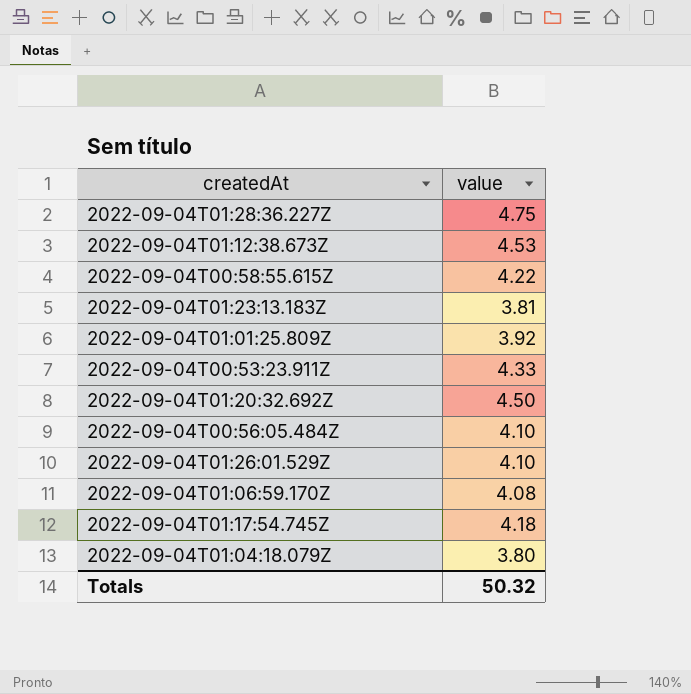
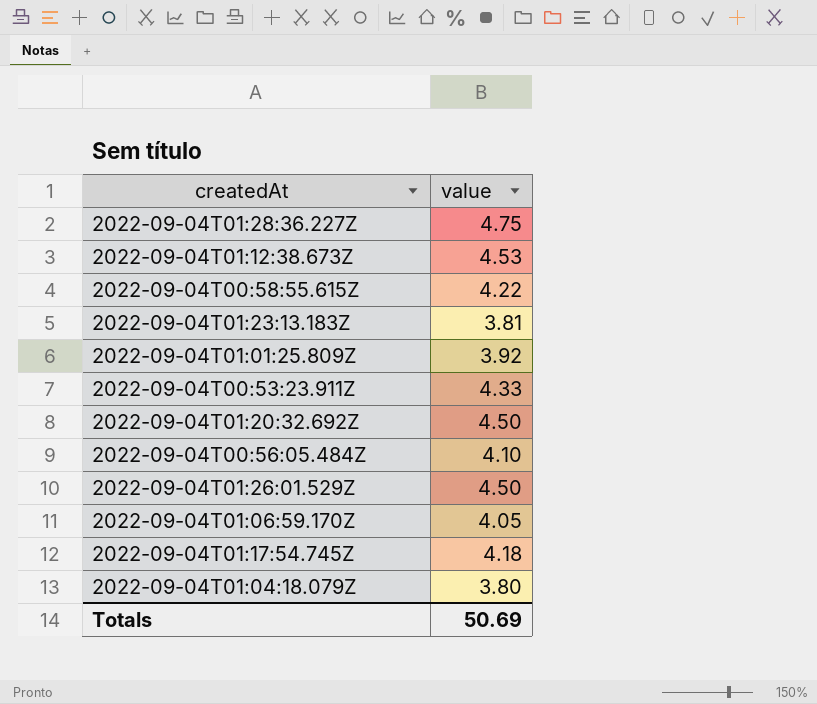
2022-09-04T01:26:01.529Z | value: 4.10 -> 4.50
2022-09-04T01:06:59.170Z | value: 4.08 -> 4.05
Totals | value: 50.32 -> 50.69

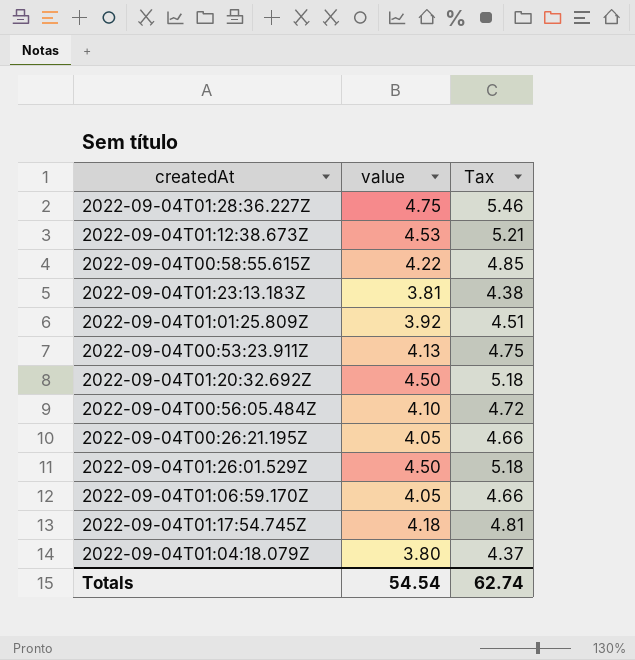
column Tax | formula: none -> [value] * 1.15
2022-09-04T00:53:23.911Z | value: 4.33 -> 4.13
row 2022-09-04T00:26:21.195Z: none -> 4.05 | 4.66
Totals | value: 50.69 -> 54.54

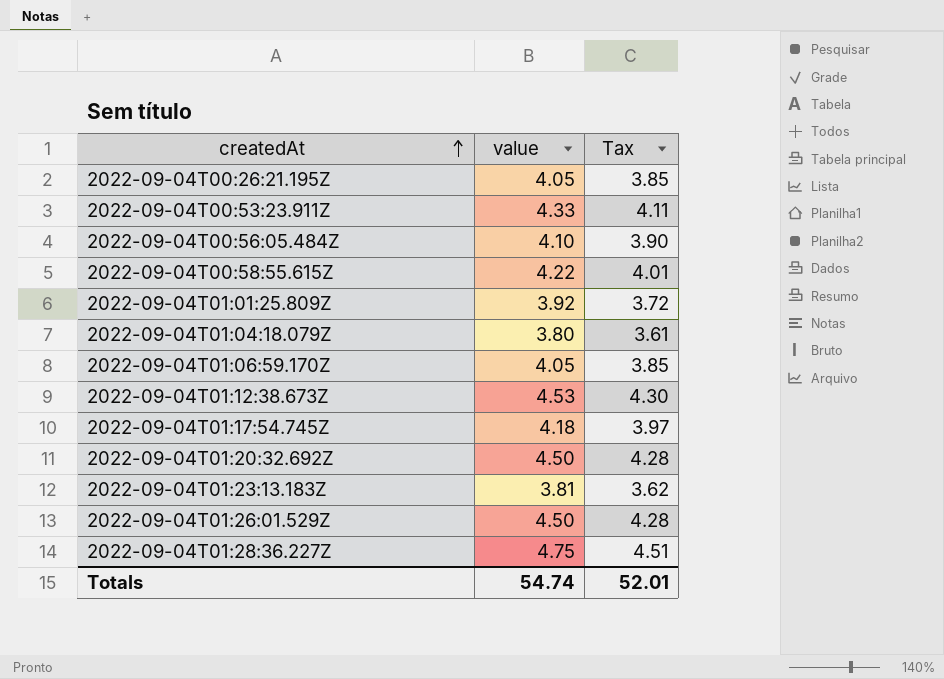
row order: none -> createdAt ascending
column Tax | formula: [value] * 1.15 -> [value] * 0.95
2022-09-04T00:53:23.911Z | value: 4.13 -> 4.33
Totals | value: 54.54 -> 54.74
Totals | Tax: 62.74 -> 52.01

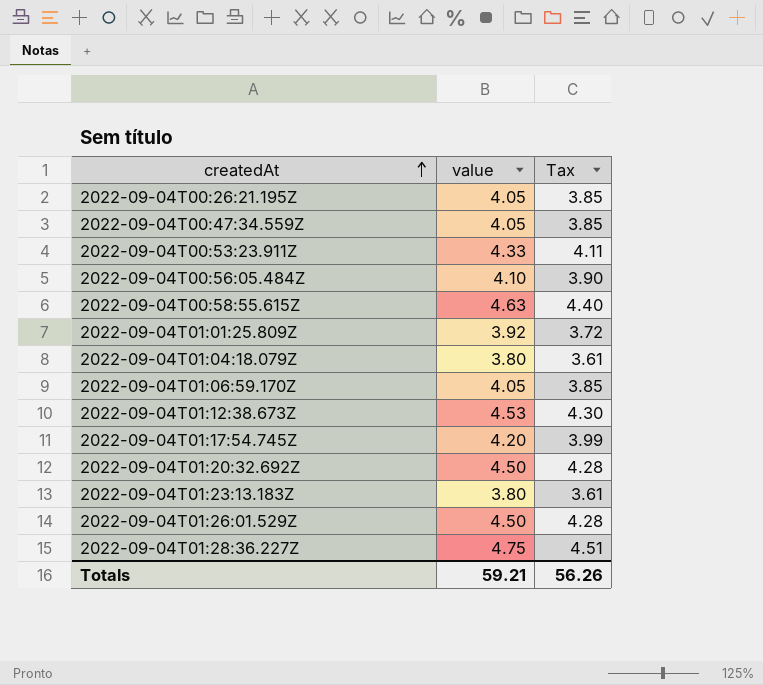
row 2022-09-04T00:47:34.559Z: none -> 4.05 | 3.85
2022-09-04T00:58:55.615Z | value: 4.22 -> 4.63
2022-09-04T00:58:55.615Z | Tax: 4.01 -> 4.40
2022-09-04T01:17:54.745Z | value: 4.18 -> 4.20
2022-09-04T01:17:54.745Z | Tax: 3.97 -> 3.99
2022-09-04T01:23:13.183Z | value: 3.81 -> 3.80
2022-09-04T01:23:13.183Z | Tax: 3.62 -> 3.61
Totals | value: 54.74 -> 59.21
Totals | Tax: 52.01 -> 56.26

